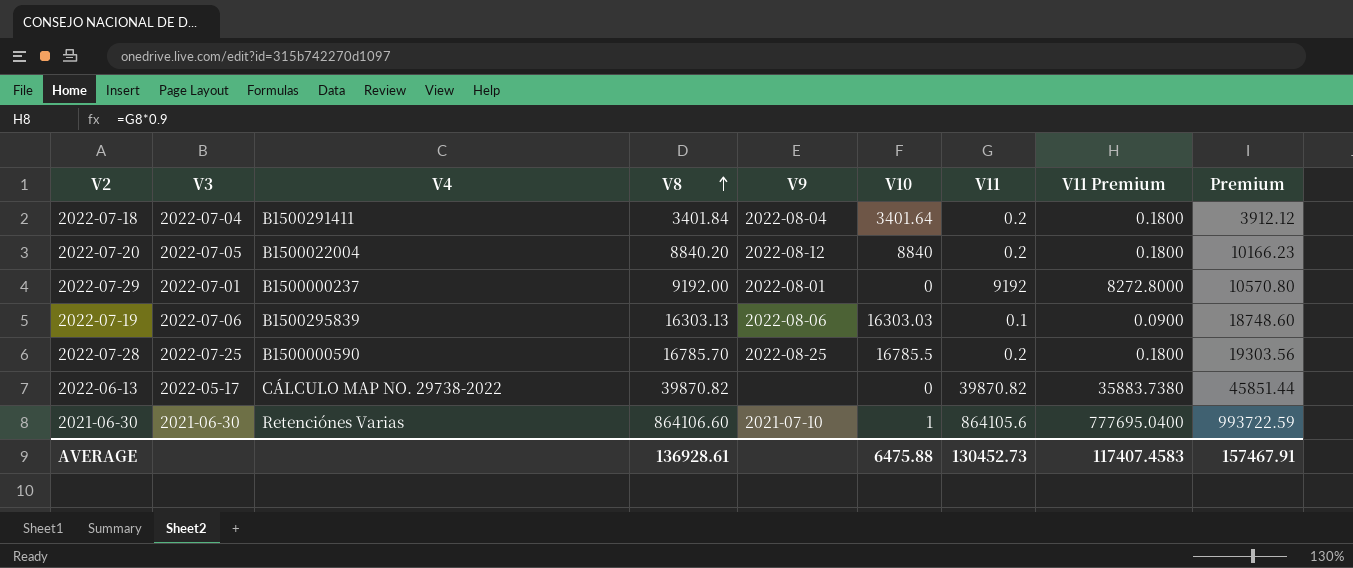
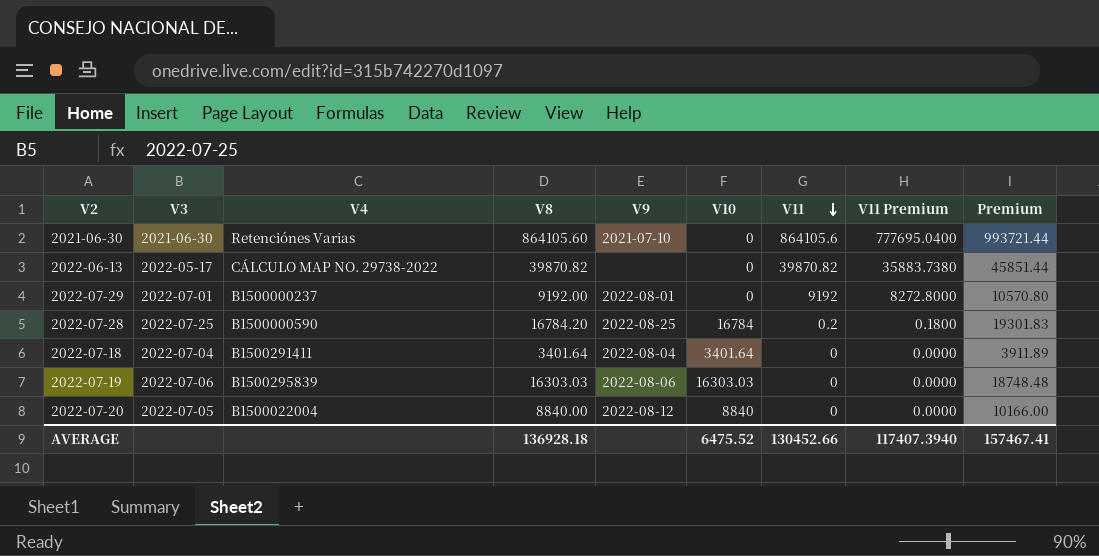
row order: V8 ascending -> V11 descending
2021-06-30 | V8: 864106.60 -> 864105.60
2021-06-30 | V10: 1 -> 0
2021-06-30 | Premium: 993722.59 -> 993721.44
2022-07-28 | V8: 16785.70 -> 16784.20
2022-07-28 | V10: 16785.5 -> 16784
2022-07-28 | Premium: 19303.56 -> 19301.83
2022-07-18 | V8: 3401.84 -> 3401.64
2022-07-18 | V11: 0.2 -> 0
2022-07-18 | V11 Premium: 0.1800 -> 0.0000
2022-07-18 | Premium: 3912.12 -> 3911.89
2022-07-19 | V8: 16303.13 -> 16303.03
2022-07-19 | V11: 0.1 -> 0
2022-07-19 | V11 Premium: 0.0900 -> 0.0000
2022-07-19 | Premium: 18748.60 -> 18748.48
2022-07-20 | V8: 8840.20 -> 8840.00
2022-07-20 | V11: 0.2 -> 0
2022-07-20 | V11 Premium: 0.1800 -> 0.0000
2022-07-20 | Premium: 10166.23 -> 10166.00
AVERAGE | V8: 136928.61 -> 136928.18
AVERAGE | V10: 6475.88 -> 6475.52
AVERAGE | V11: 130452.73 -> 130452.66
AVERAGE | V11 Premium: 117407.4583 -> 117407.3940
AVERAGE | Premium: 157467.91 -> 157467.41

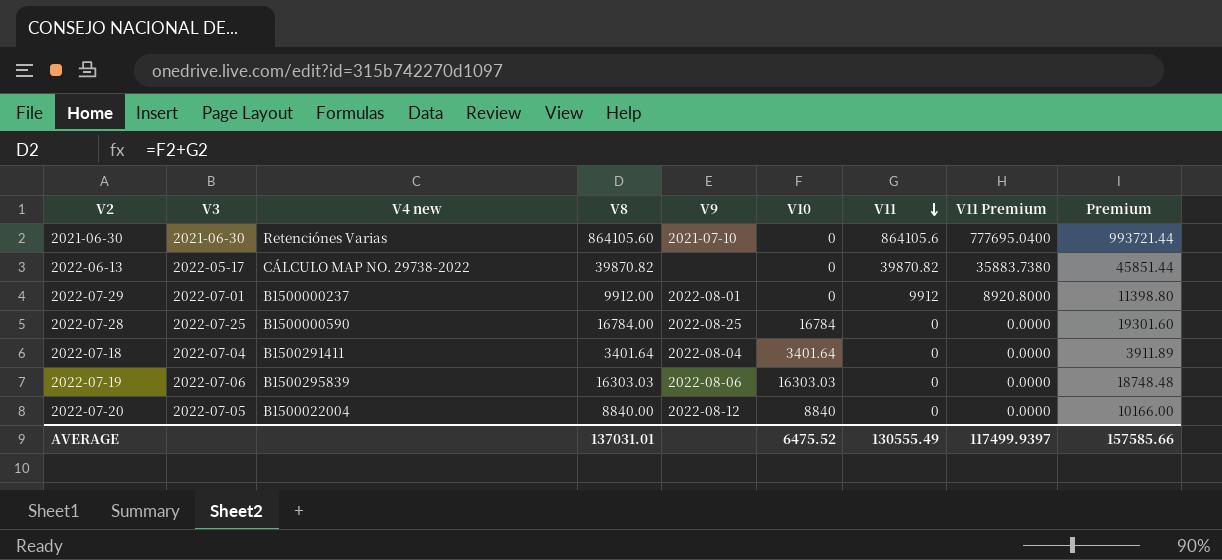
column name: V4 -> V4 new
2022-07-29 | V8: 9192.00 -> 9912.00
2022-07-29 | V11: 9192 -> 9912
2022-07-29 | V11 Premium: 8272.8000 -> 8920.8000
2022-07-29 | Premium: 10570.80 -> 11398.80
2022-07-28 | V8: 16784.20 -> 16784.00
2022-07-28 | V11: 0.2 -> 0
2022-07-28 | V11 Premium: 0.1800 -> 0.0000
2022-07-28 | Premium: 19301.83 -> 19301.60
AVERAGE | V8: 136928.18 -> 137031.01
AVERAGE | V11: 130452.66 -> 130555.49
AVERAGE | V11 Premium: 117407.3940 -> 117499.9397
AVERAGE | Premium: 157467.41 -> 157585.66

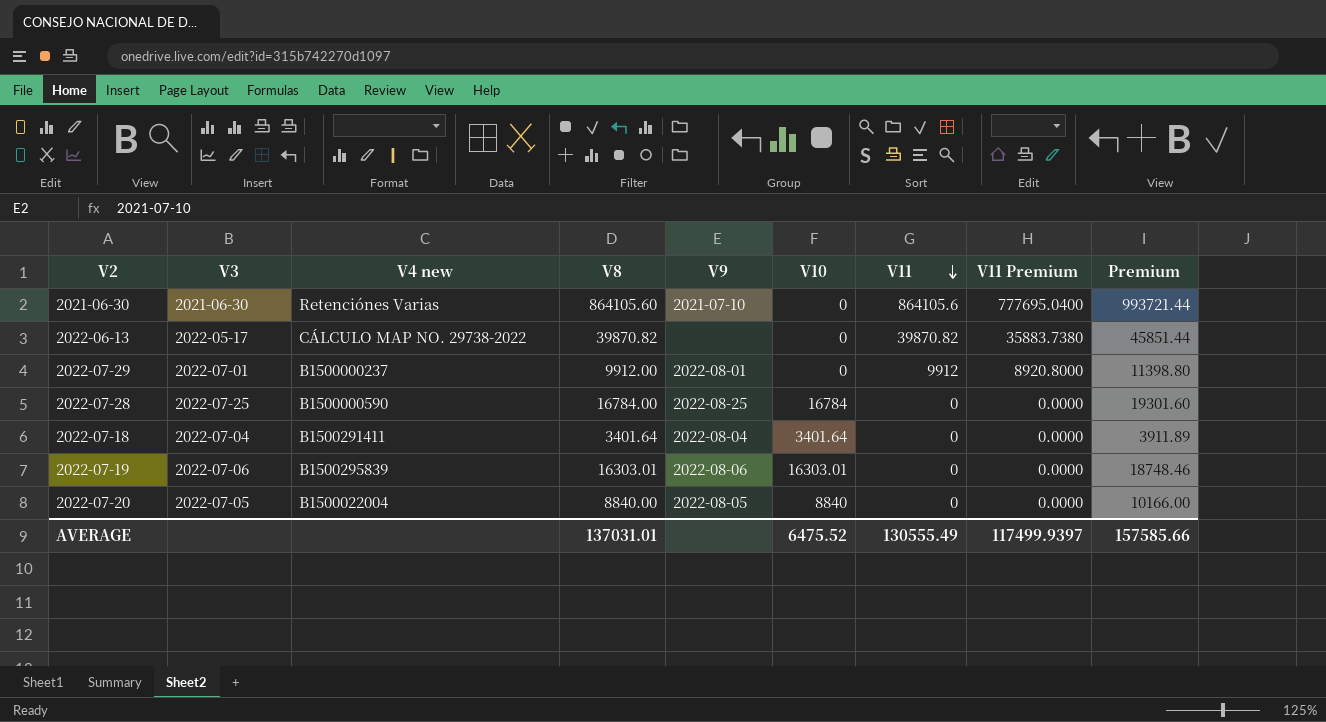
2022-07-19 | V8: 16303.03 -> 16303.01
2022-07-19 | V10: 16303.03 -> 16303.01
2022-07-19 | Premium: 18748.48 -> 18748.46
2022-07-20 | V9: 2022-08-12 -> 2022-08-05

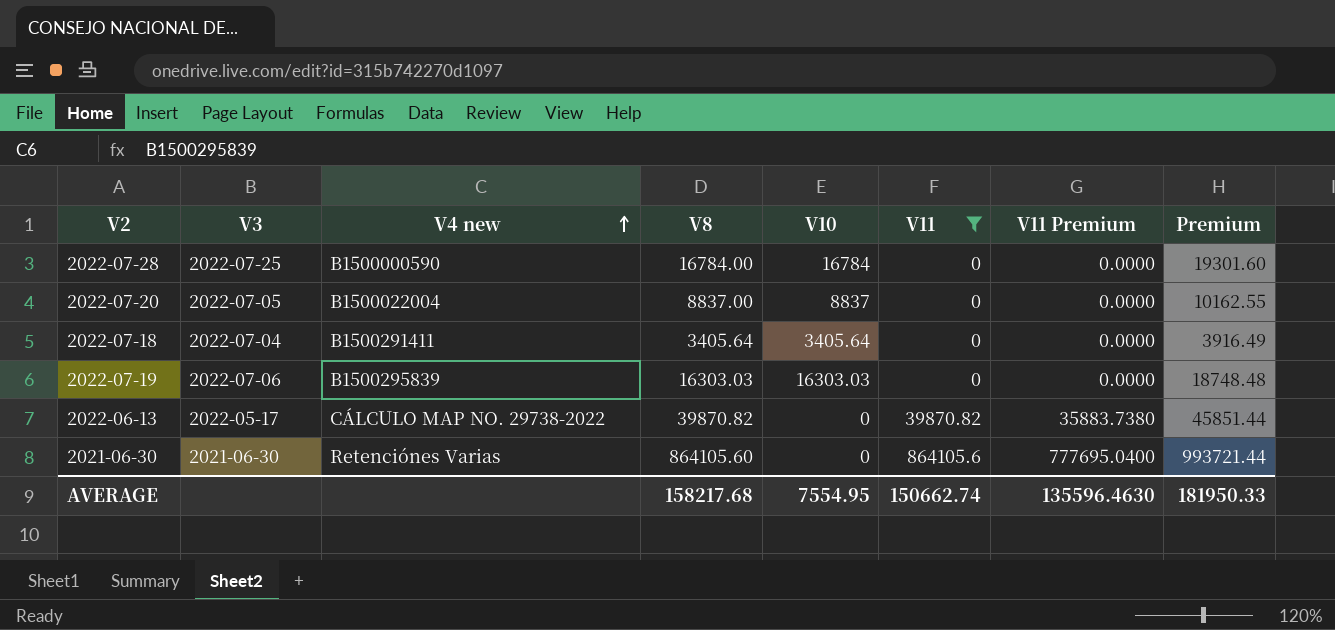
filter: none -> V11 != 9912
row order: V11 descending -> V4 new ascending
column V9 | position: 5 -> none
2022-07-20 | V8: 8840.00 -> 8837.00
2022-07-20 | V10: 8840 -> 8837
2022-07-20 | Premium: 10166.00 -> 10162.55
2022-07-18 | V8: 3401.64 -> 3405.64
2022-07-18 | V10: 3401.64 -> 3405.64
2022-07-18 | Premium: 3911.89 -> 3916.49
2022-07-19 | V8: 16303.01 -> 16303.03
2022-07-19 | V10: 16303.01 -> 16303.03
2022-07-19 | Premium: 18748.46 -> 18748.48
AVERAGE | V8: 137031.01 -> 158217.68
AVERAGE | V10: 6475.52 -> 7554.95
AVERAGE | V11: 130555.49 -> 150662.74
AVERAGE | V11 Premium: 117499.9397 -> 135596.4630
AVERAGE | Premium: 157585.66 -> 181950.33

